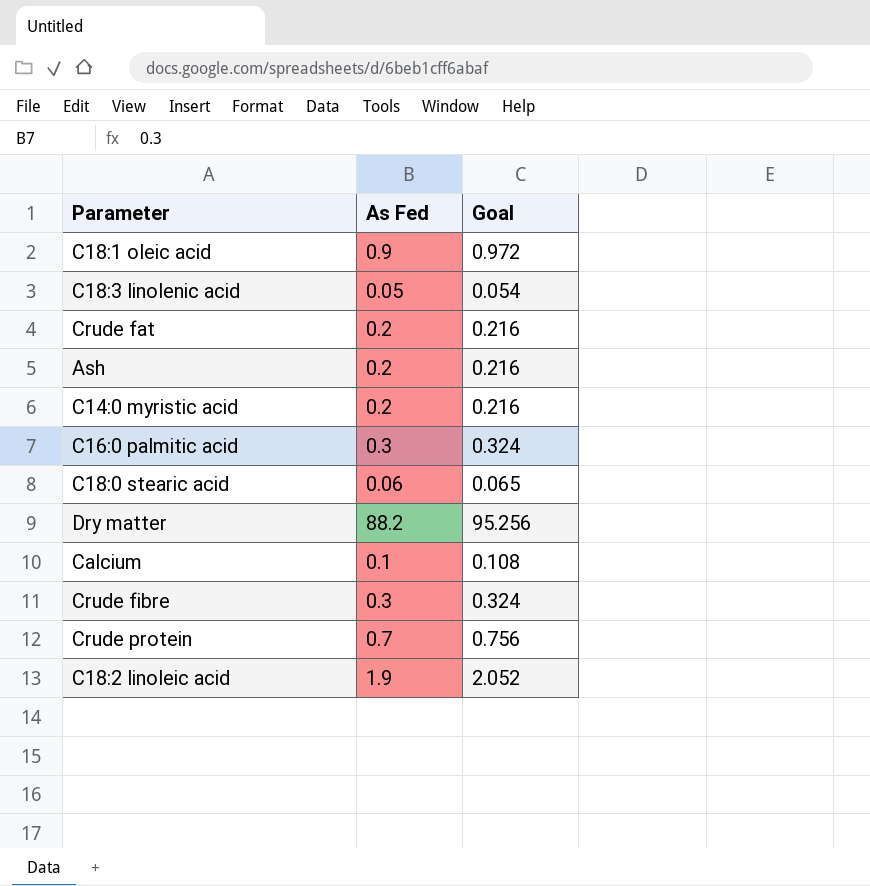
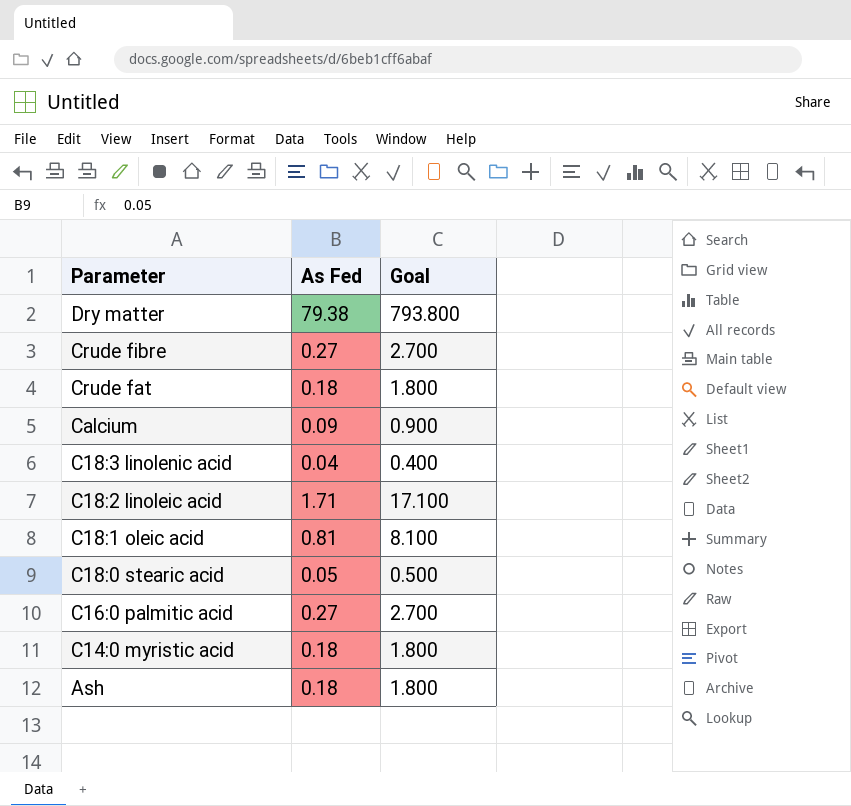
row order: none -> Parameter descending
column Goal | formula: [As Fed] * 1.08 -> [As Fed] * 10
row Crude protein: 0.7 | 0.756 -> none
Dry matter | As Fed: 88.2 -> 79.38
Crude fibre | As Fed: 0.3 -> 0.27
Crude fat | As Fed: 0.2 -> 0.18
Calcium | As Fed: 0.1 -> 0.09
C18:3 linolenic acid | As Fed: 0.05 -> 0.04
C18:2 linoleic acid | As Fed: 1.9 -> 1.71
C18:1 oleic acid | As Fed: 0.9 -> 0.81
C18:0 stearic acid | As Fed: 0.06 -> 0.05
C16:0 palmitic acid | As Fed: 0.3 -> 0.27
C14:0 myristic acid | As Fed: 0.2 -> 0.18
Ash | As Fed: 0.2 -> 0.18

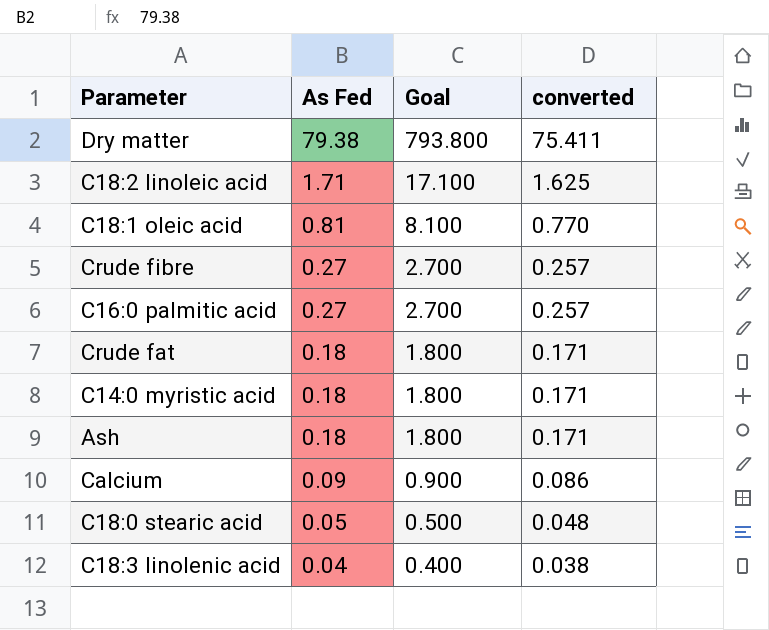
row order: Parameter descending -> As Fed descending
column converted | formula: none -> [As Fed] * 0.95

